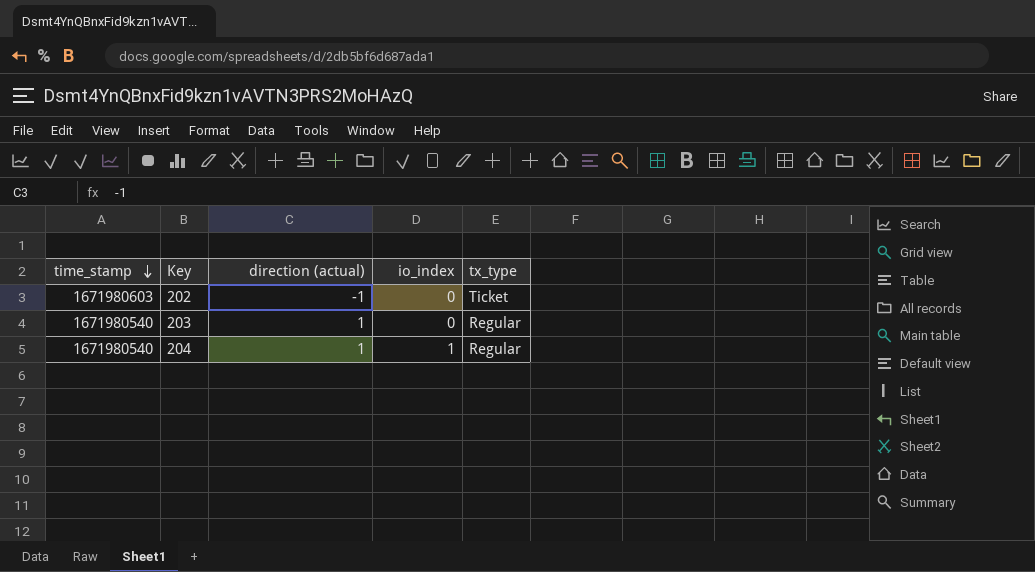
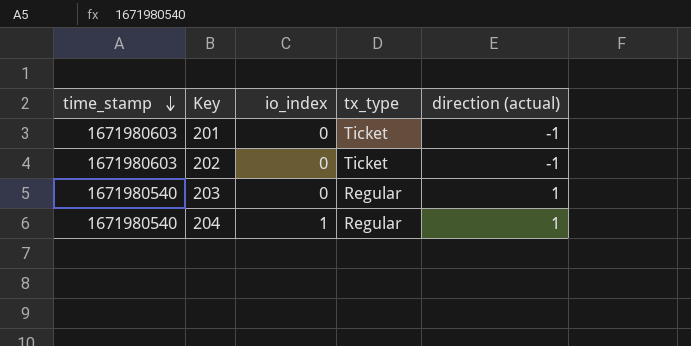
column direction (actual) | position: 3 -> 5
row 201: none -> 1671980603 | 0 | Ticket | -1

